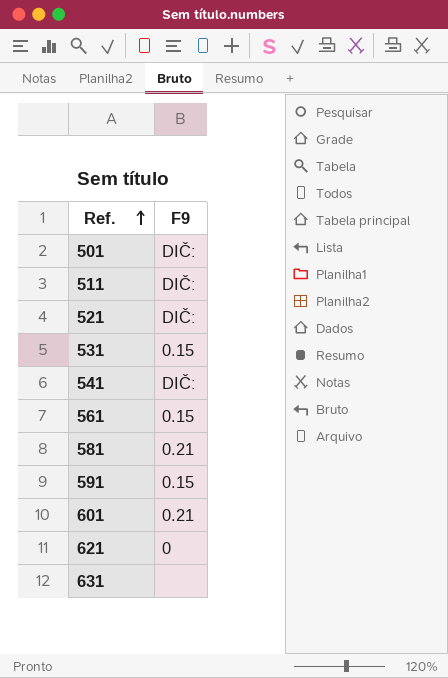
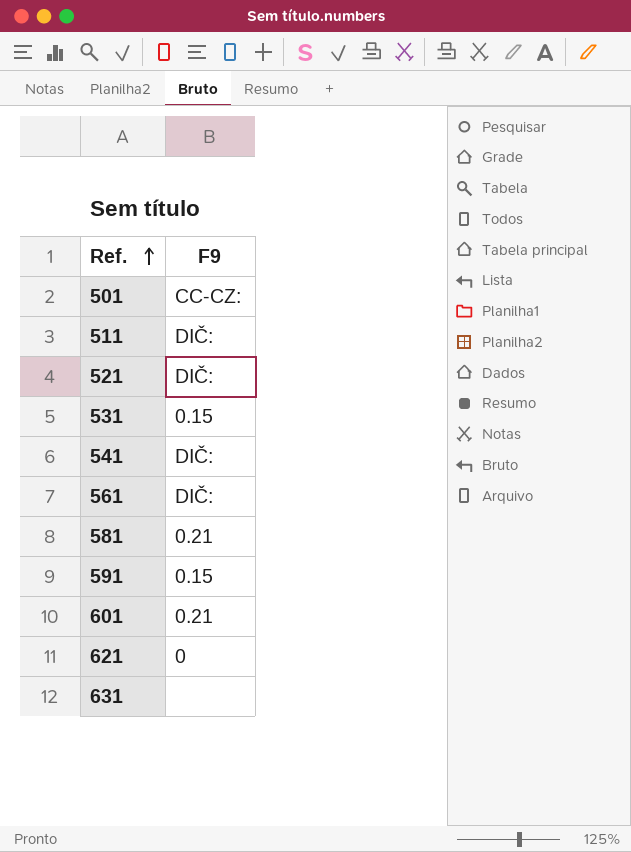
501 | F9: DIČ: -> CC-CZ:
561 | F9: 0.15 -> DIČ:

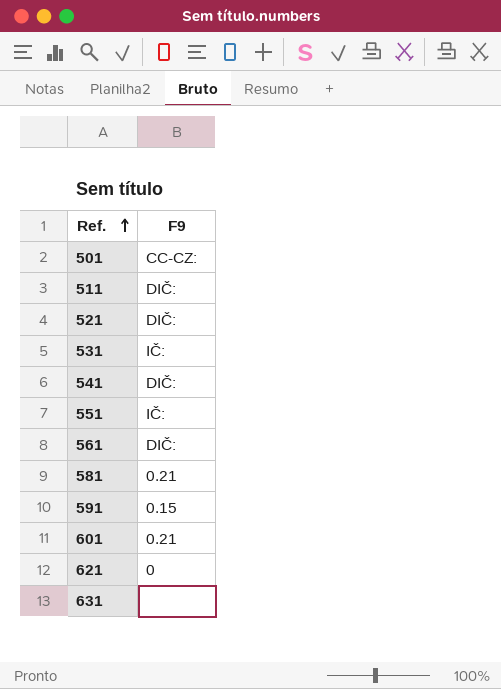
531 | F9: 0.15 -> IČ:
row 551: none -> IČ:

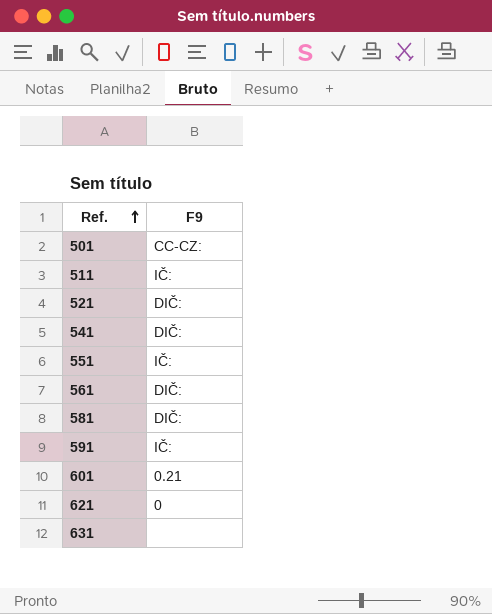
row 531: IČ: -> none
511 | F9: DIČ: -> IČ:
581 | F9: 0.21 -> DIČ:
591 | F9: 0.15 -> IČ:

